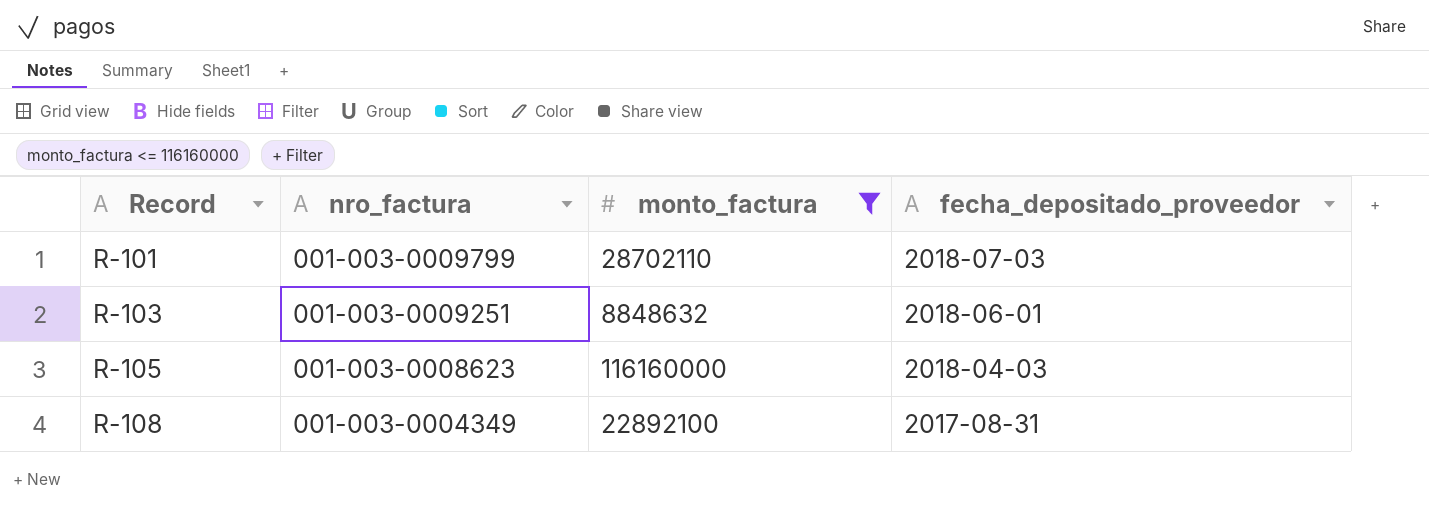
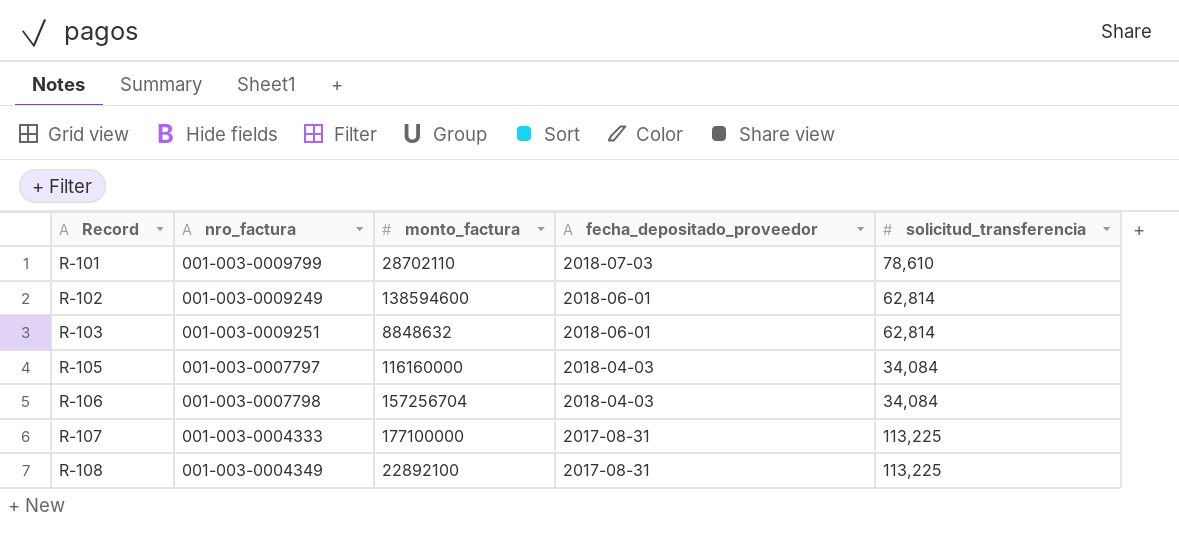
filter: monto_factura <= 116160000 -> none
column solicitud_transferencia | position: none -> 5
R-105 | nro_factura: 001-003-0008623 -> 001-003-0007797

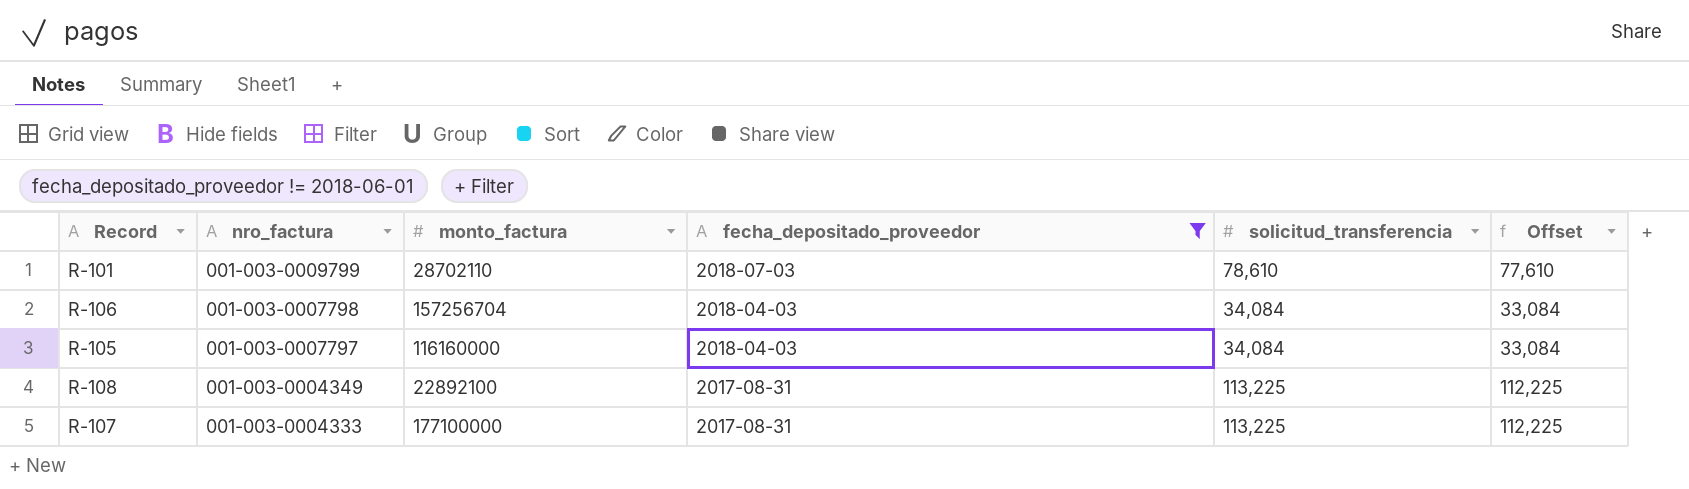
filter: none -> fecha_depositado_proveedor != 2018-06-01
row order: Record ascending -> nro_factura descending
column Offset | formula: none -> [solicitud_transferencia] - 1000

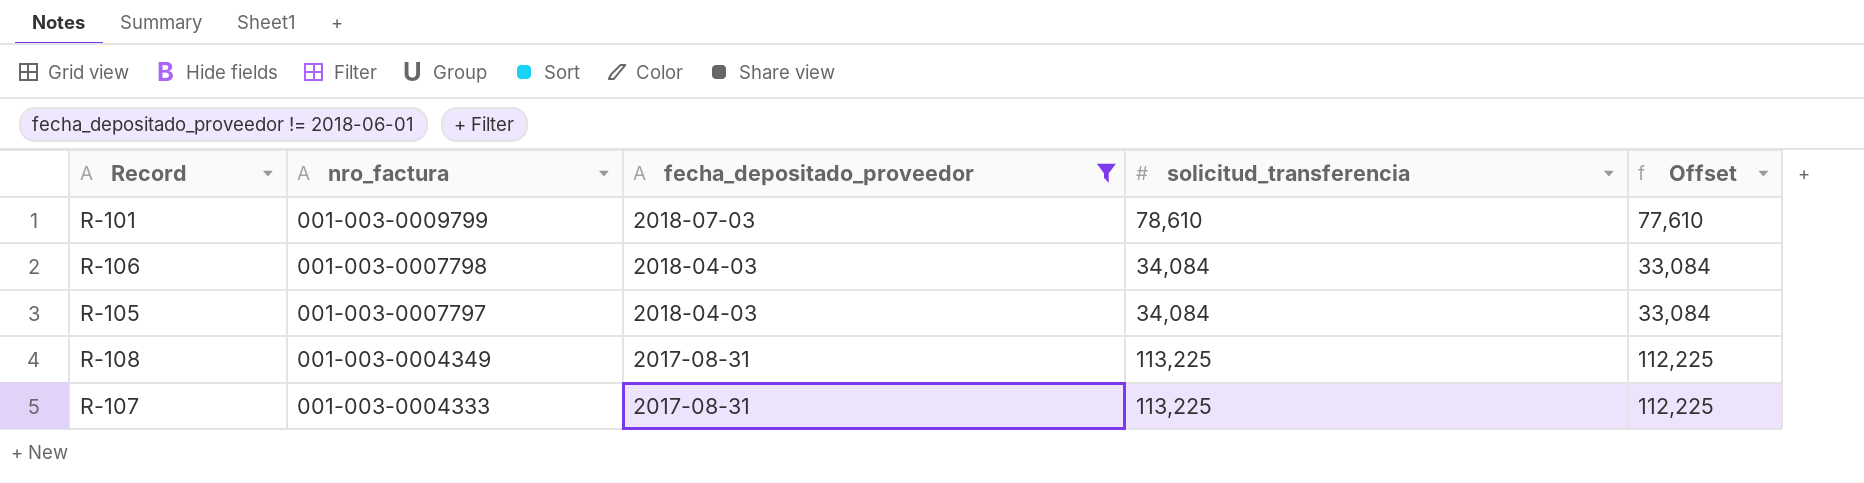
column monto_factura | position: 3 -> none

